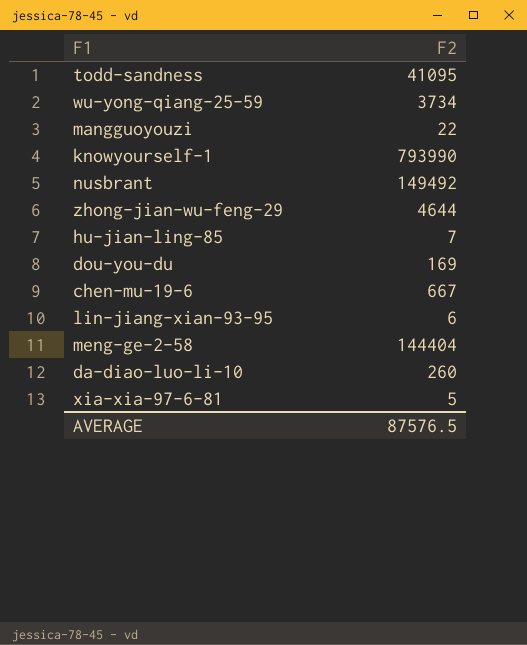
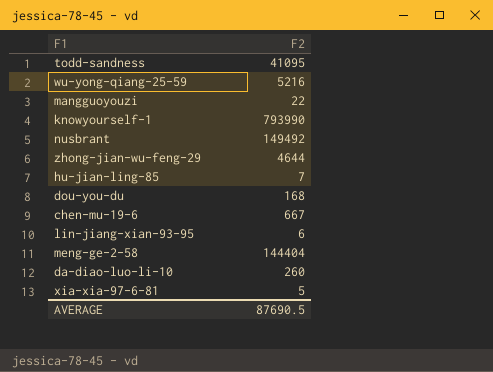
wu-yong-qiang-25-59 | F2: 3734 -> 5216
dou-you-du | F2: 169 -> 168
AVERAGE | F2: 87576.5 -> 87690.5

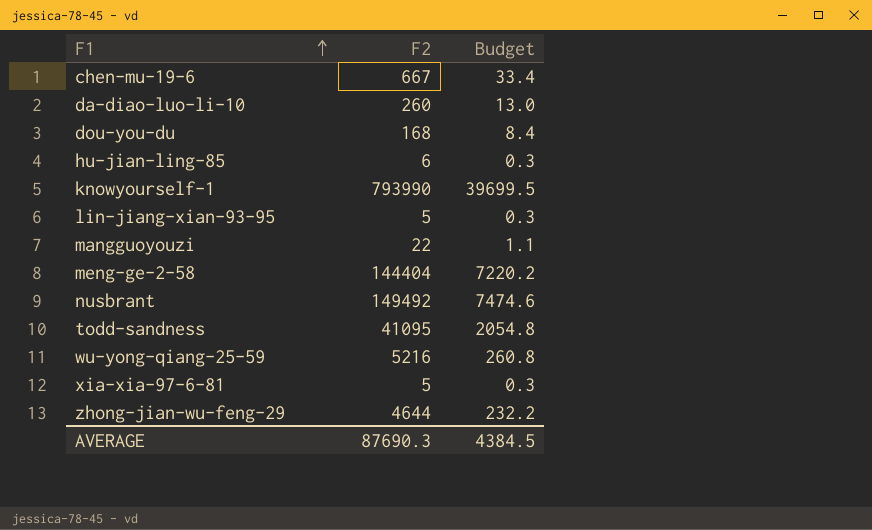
row order: none -> F1 ascending
column Budget | formula: none -> [F2] * 0.05
hu-jian-ling-85 | F2: 7 -> 6
lin-jiang-xian-93-95 | F2: 6 -> 5
AVERAGE | F2: 87690.5 -> 87690.3

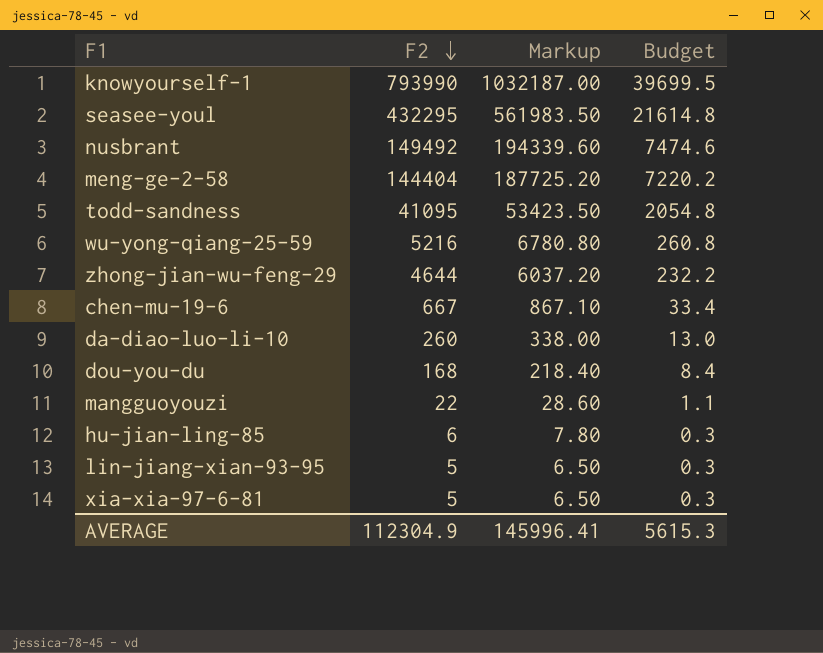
row order: F1 ascending -> F2 descending
column Markup | formula: none -> [F2] * 1.3
row seasee-youl: none -> 432295 | 561983.50 | 21614.8
AVERAGE | F2: 87690.3 -> 112304.9
AVERAGE | Budget: 4384.5 -> 5615.3

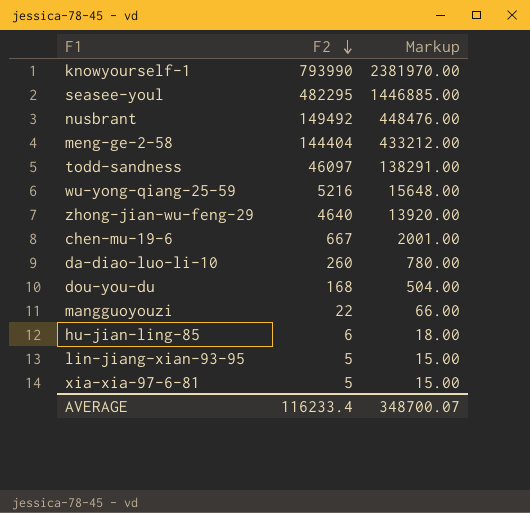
column Budget | formula: [F2] * 0.05 -> none
column Markup | formula: [F2] * 1.3 -> [F2] * 3
seasee-youl | F2: 432295 -> 482295
todd-sandness | F2: 41095 -> 46097
zhong-jian-wu-feng-29 | F2: 4644 -> 4640
AVERAGE | F2: 112304.9 -> 116233.4
AVERAGE | Markup: 145996.41 -> 348700.07

